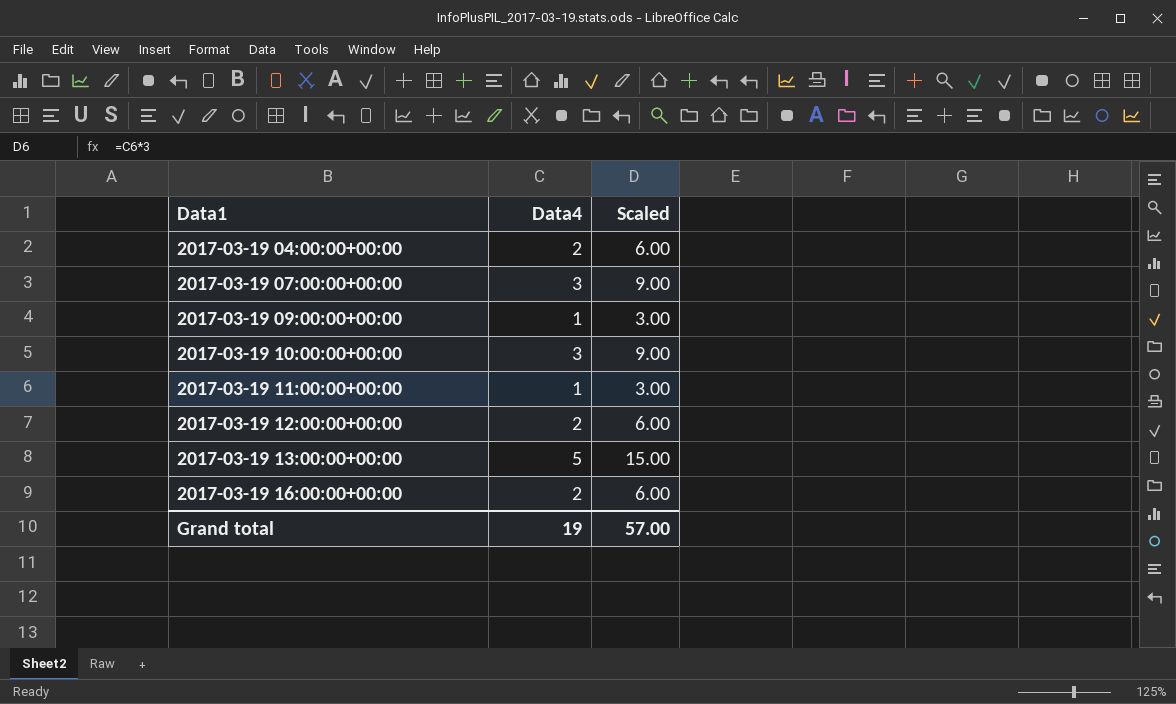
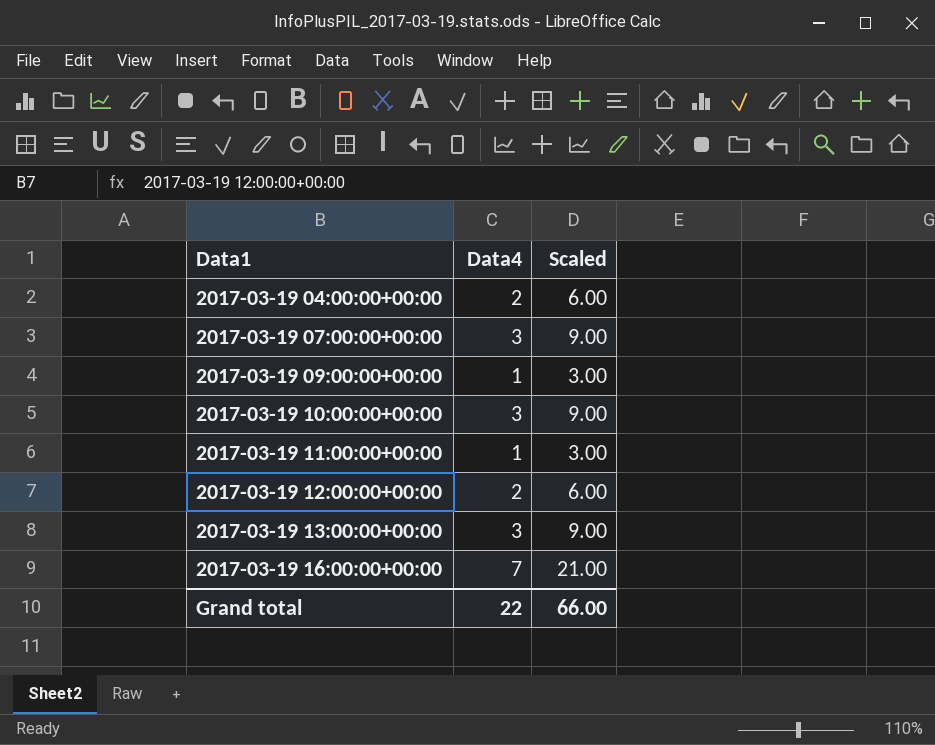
2017-03-19 13:00:00+00:00 | Data4: 5 -> 3
2017-03-19 13:00:00+00:00 | Scaled: 15.00 -> 9.00
2017-03-19 16:00:00+00:00 | Data4: 2 -> 7
2017-03-19 16:00:00+00:00 | Scaled: 6.00 -> 21.00
Grand total | Data4: 19 -> 22
Grand total | Scaled: 57.00 -> 66.00

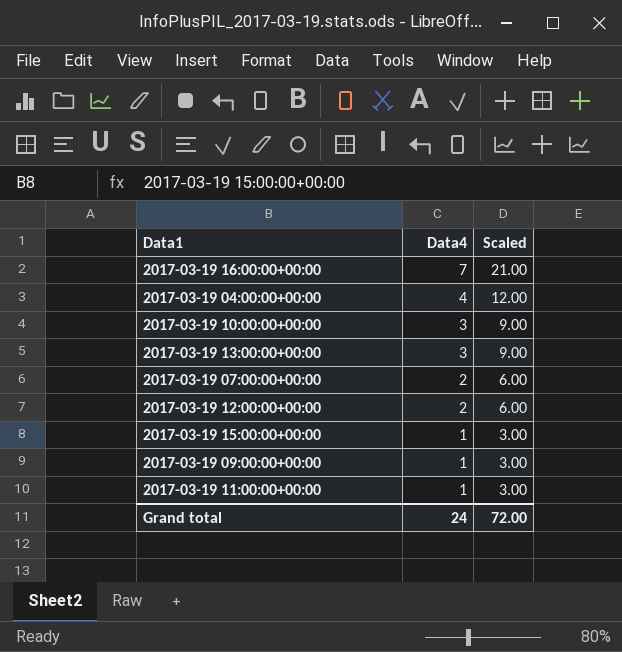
row order: Data1 ascending -> Data4 descending
2017-03-19 04:00:00+00:00 | Data4: 2 -> 4
2017-03-19 04:00:00+00:00 | Scaled: 6.00 -> 12.00
2017-03-19 07:00:00+00:00 | Data4: 3 -> 2
2017-03-19 07:00:00+00:00 | Scaled: 9.00 -> 6.00
row 2017-03-19 15:00:00+00:00: none -> 1 | 3.00
Grand total | Data4: 22 -> 24
Grand total | Scaled: 66.00 -> 72.00

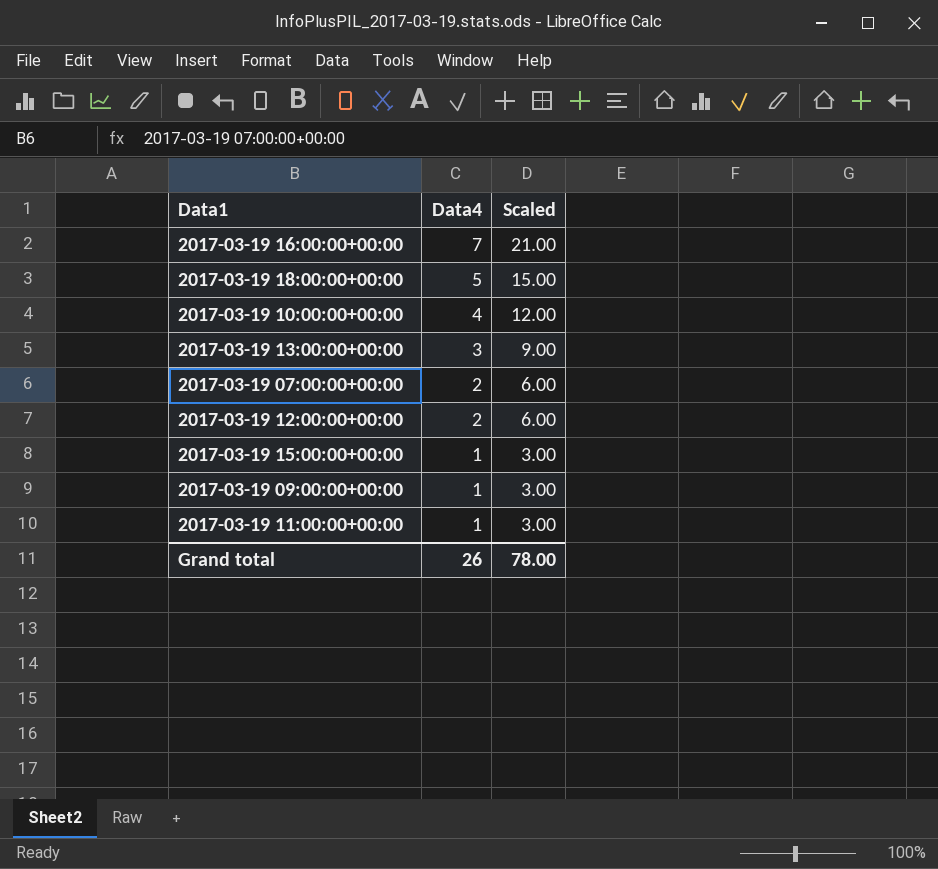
row 2017-03-19 04:00:00+00:00: 4 | 12.00 -> none
row 2017-03-19 18:00:00+00:00: none -> 5 | 15.00
2017-03-19 10:00:00+00:00 | Data4: 3 -> 4
2017-03-19 10:00:00+00:00 | Scaled: 9.00 -> 12.00
Grand total | Data4: 24 -> 26
Grand total | Scaled: 72.00 -> 78.00

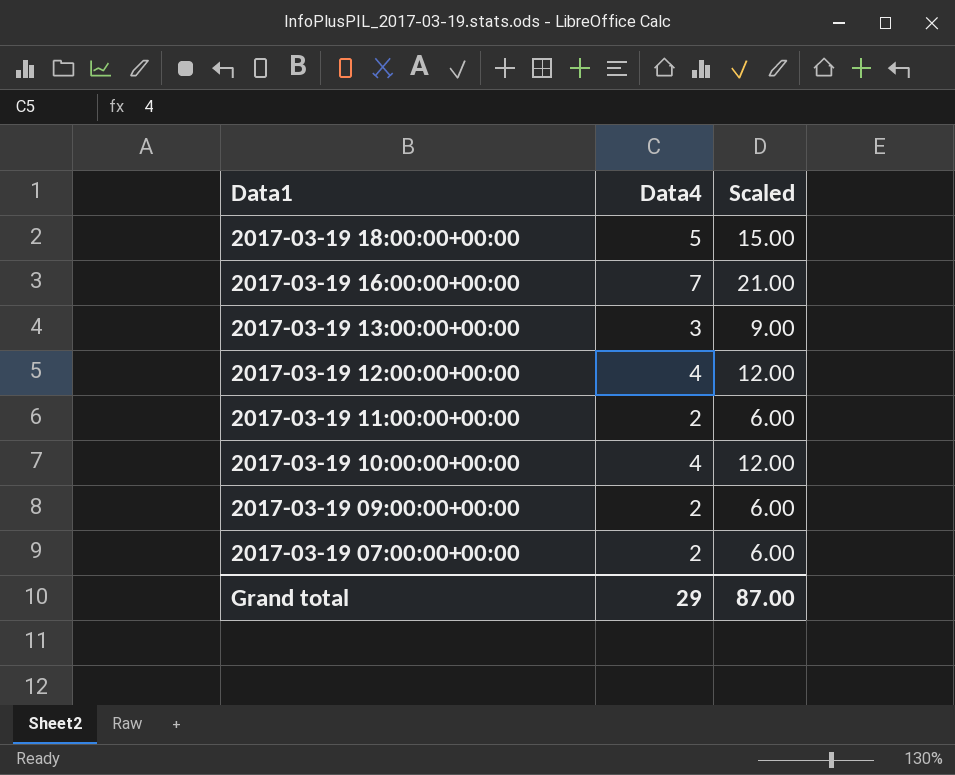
row order: Data4 descending -> Data1 descending
row 2017-03-19 15:00:00+00:00: 1 | 3.00 -> none
2017-03-19 12:00:00+00:00 | Data4: 2 -> 4
2017-03-19 12:00:00+00:00 | Scaled: 6.00 -> 12.00
2017-03-19 11:00:00+00:00 | Data4: 1 -> 2
2017-03-19 11:00:00+00:00 | Scaled: 3.00 -> 6.00
2017-03-19 09:00:00+00:00 | Data4: 1 -> 2
2017-03-19 09:00:00+00:00 | Scaled: 3.00 -> 6.00
Grand total | Data4: 26 -> 29
Grand total | Scaled: 78.00 -> 87.00

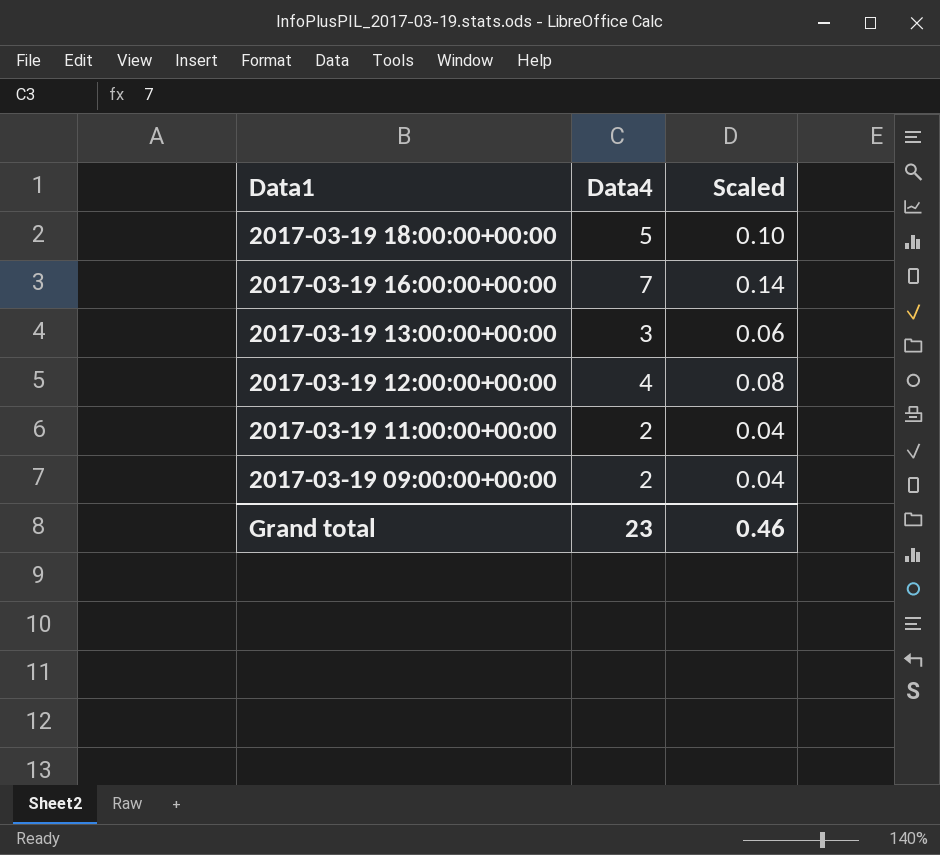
column Scaled | formula: [Data4] * 3 -> [Data4] * 0.02
row 2017-03-19 10:00:00+00:00: 4 | 12.00 -> none
row 2017-03-19 07:00:00+00:00: 2 | 6.00 -> none
Grand total | Data4: 29 -> 23
Grand total | Scaled: 87.00 -> 0.46

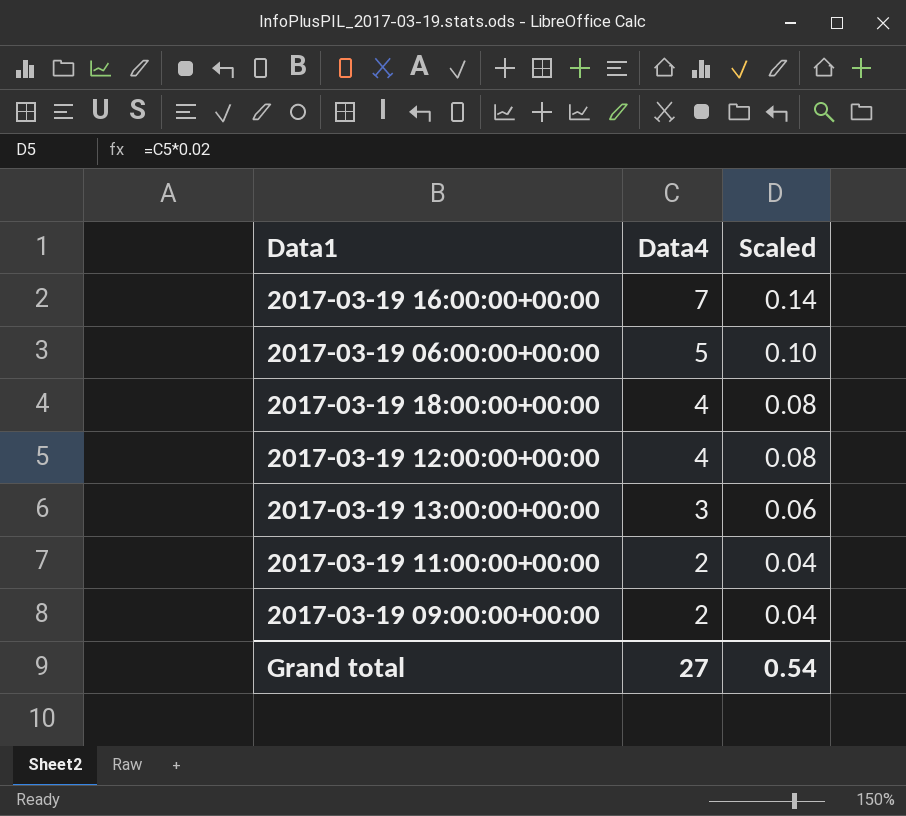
row order: Data1 descending -> Data4 descending
row 2017-03-19 06:00:00+00:00: none -> 5 | 0.10
2017-03-19 18:00:00+00:00 | Data4: 5 -> 4
2017-03-19 18:00:00+00:00 | Scaled: 0.10 -> 0.08
Grand total | Data4: 23 -> 27
Grand total | Scaled: 0.46 -> 0.54

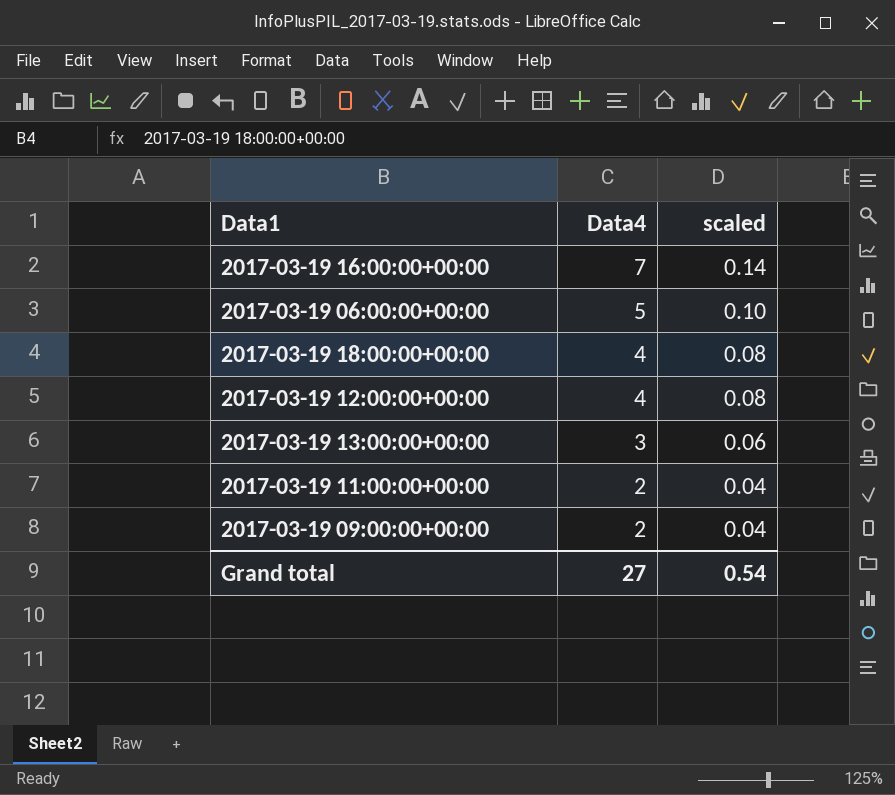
column name: Scaled -> scaled

